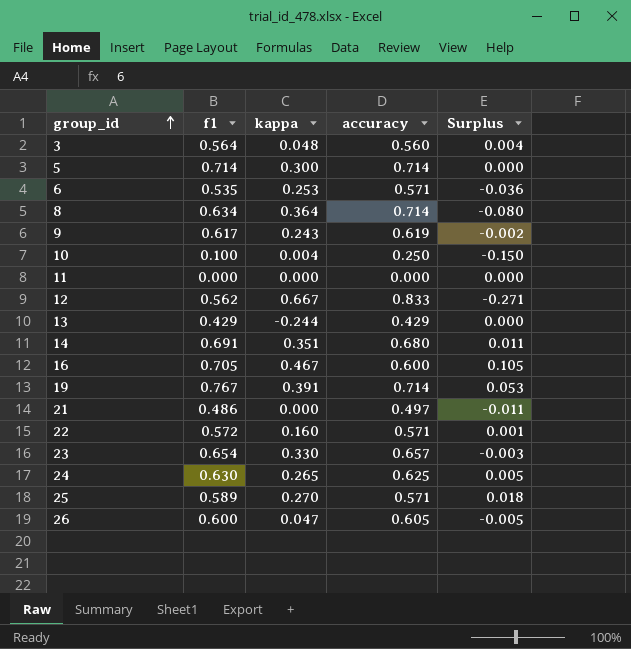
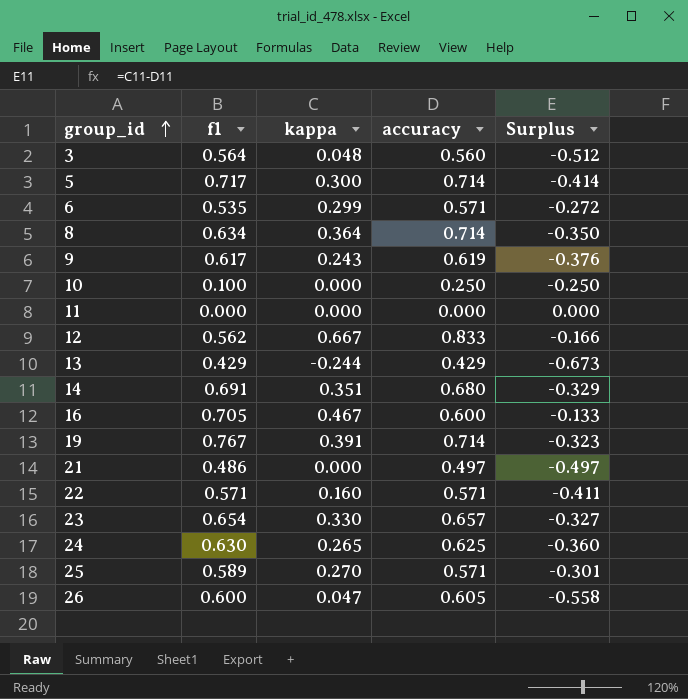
column Surplus | formula: [f1] - [accuracy] -> [kappa] - [accuracy]
5 | f1: 0.714 -> 0.717
6 | kappa: 0.253 -> 0.299
10 | kappa: 0.004 -> 0.000
22 | f1: 0.572 -> 0.571

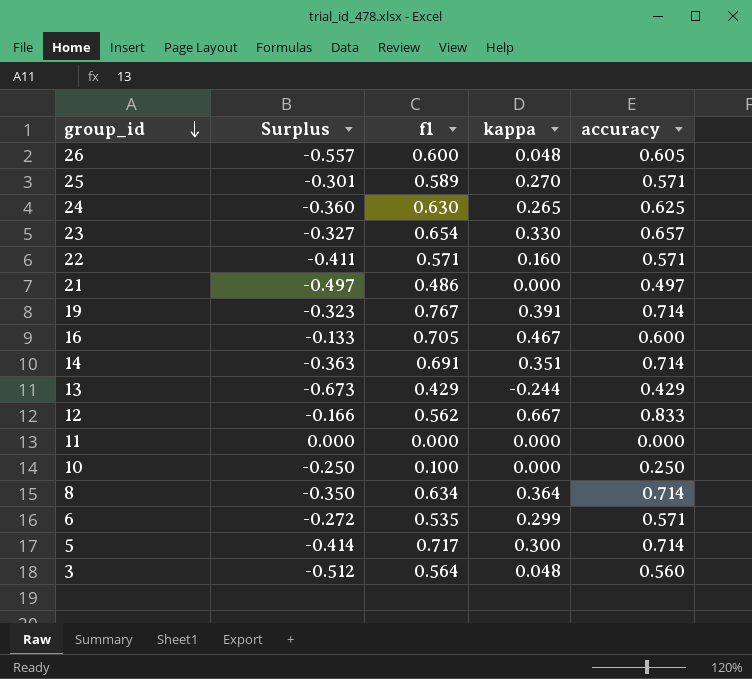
row order: group_id ascending -> group_id descending
column Surplus | position: 5 -> 2
row 9: 0.617 | 0.243 | 0.619 | -0.376 -> none
26 | Surplus: -0.558 -> -0.557
26 | kappa: 0.047 -> 0.048
14 | Surplus: -0.329 -> -0.363
14 | accuracy: 0.680 -> 0.714

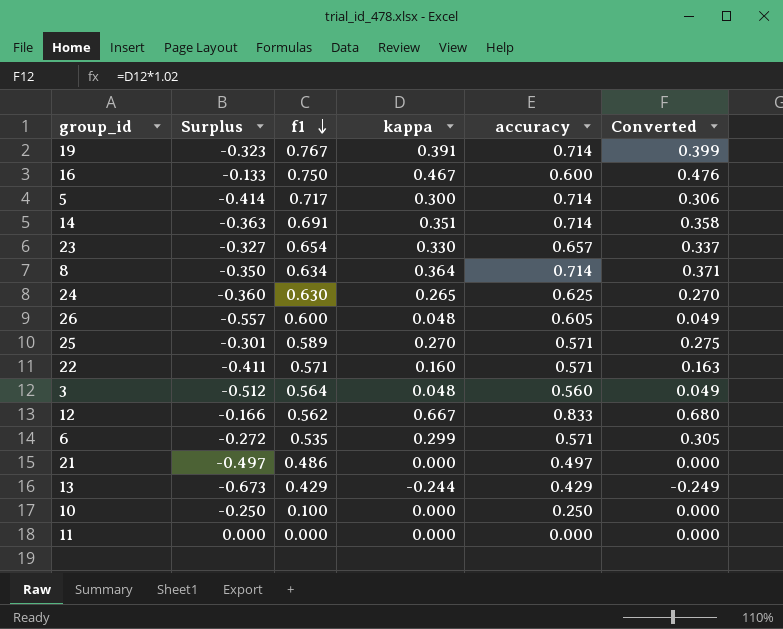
row order: group_id descending -> f1 descending
column Converted | formula: none -> [kappa] * 1.02
16 | f1: 0.705 -> 0.750

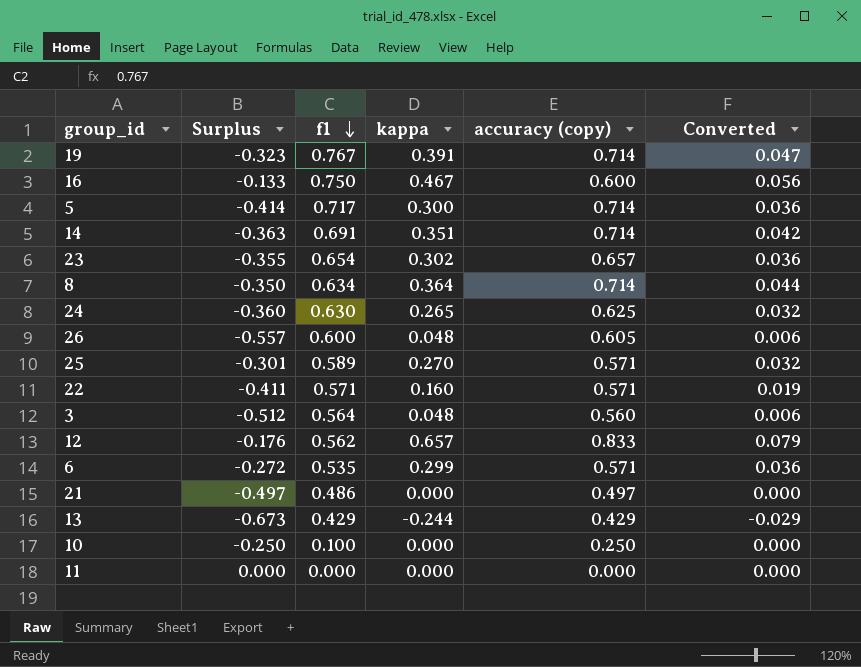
column name: accuracy -> accuracy (copy)
column Converted | formula: [kappa] * 1.02 -> [kappa] * 0.12
23 | Surplus: -0.327 -> -0.355
23 | kappa: 0.330 -> 0.302
12 | Surplus: -0.166 -> -0.176
12 | kappa: 0.667 -> 0.657

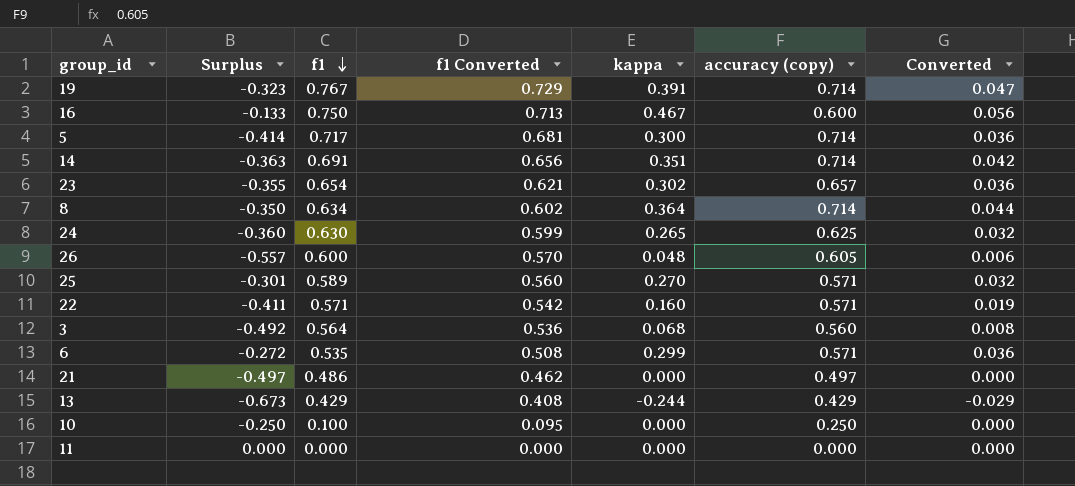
column f1 Converted | formula: none -> [f1] * 0.95
row 12: -0.176 | 0.562 | 0.657 | 0.833 | 0.079 -> none
3 | Surplus: -0.512 -> -0.492
3 | kappa: 0.048 -> 0.068
3 | Converted: 0.006 -> 0.008

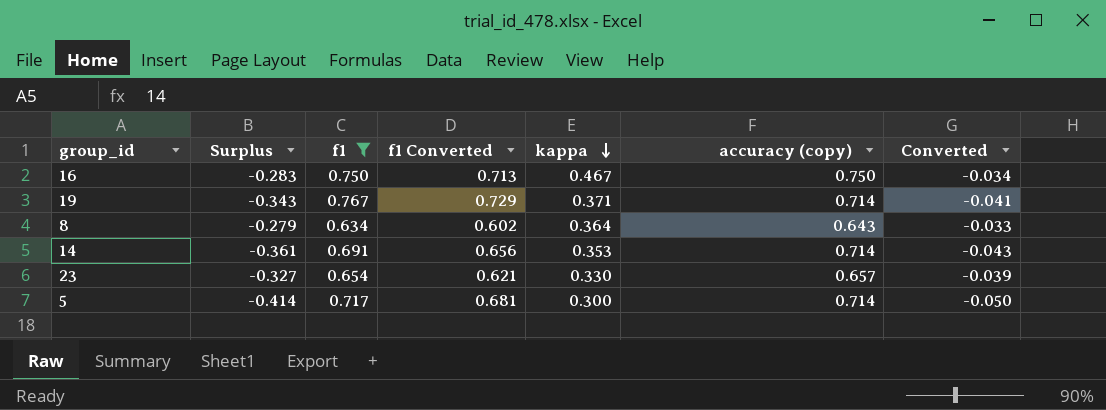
filter: none -> f1 >= 0.634
row order: f1 descending -> kappa descending
column Converted | formula: [kappa] * 0.12 -> [Surplus] * 0.12
16 | Surplus: -0.133 -> -0.283
16 | accuracy (copy): 0.600 -> 0.750
19 | Surplus: -0.323 -> -0.343
19 | kappa: 0.391 -> 0.371
8 | Surplus: -0.350 -> -0.279
8 | accuracy (copy): 0.714 -> 0.643
14 | Surplus: -0.363 -> -0.361
14 | kappa: 0.351 -> 0.353
23 | Surplus: -0.355 -> -0.327
23 | kappa: 0.302 -> 0.330

